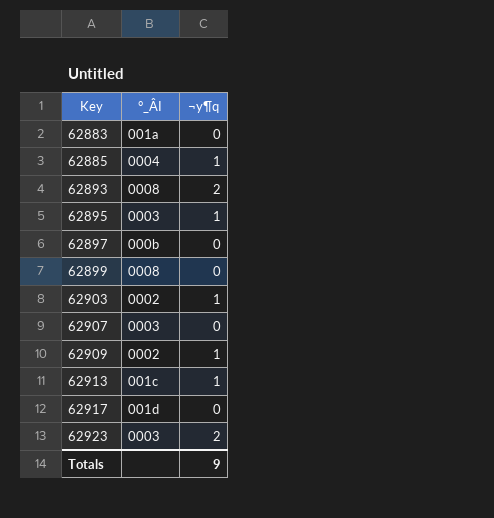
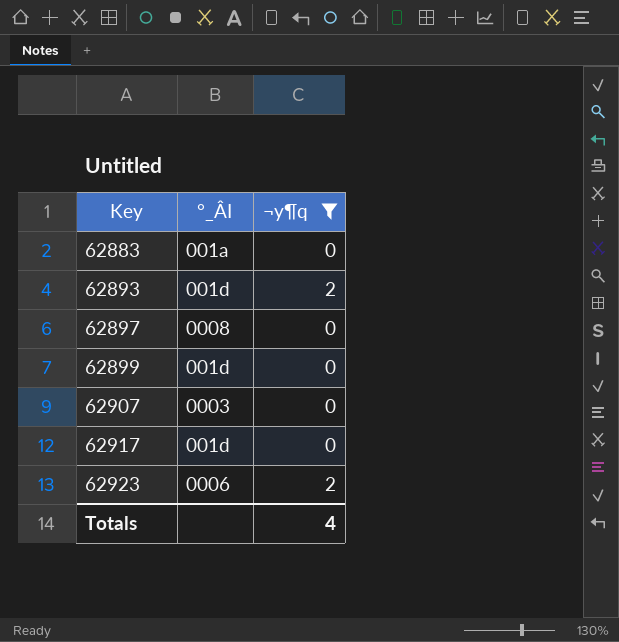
filter: none -> ¬y¶q != 1
62893 | °_ÂI: 0008 -> 001d
62897 | °_ÂI: 000b -> 0008
62899 | °_ÂI: 0008 -> 001d
62923 | °_ÂI: 0003 -> 0006
Totals | ¬y¶q: 9 -> 4

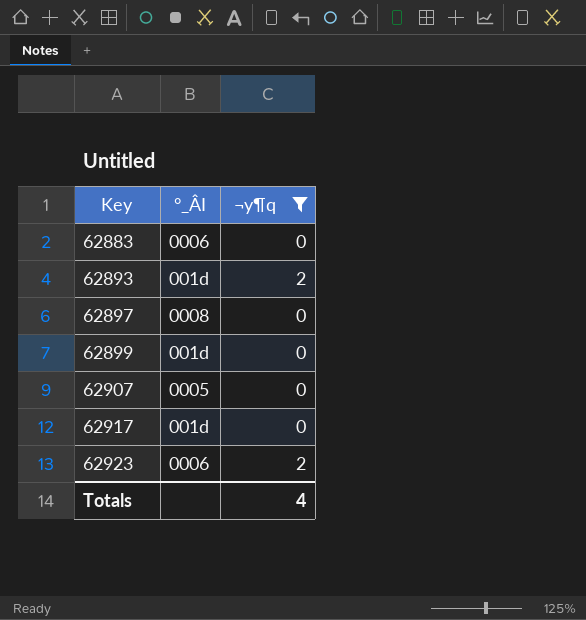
62883 | °_ÂI: 001a -> 0006
62907 | °_ÂI: 0003 -> 0005

